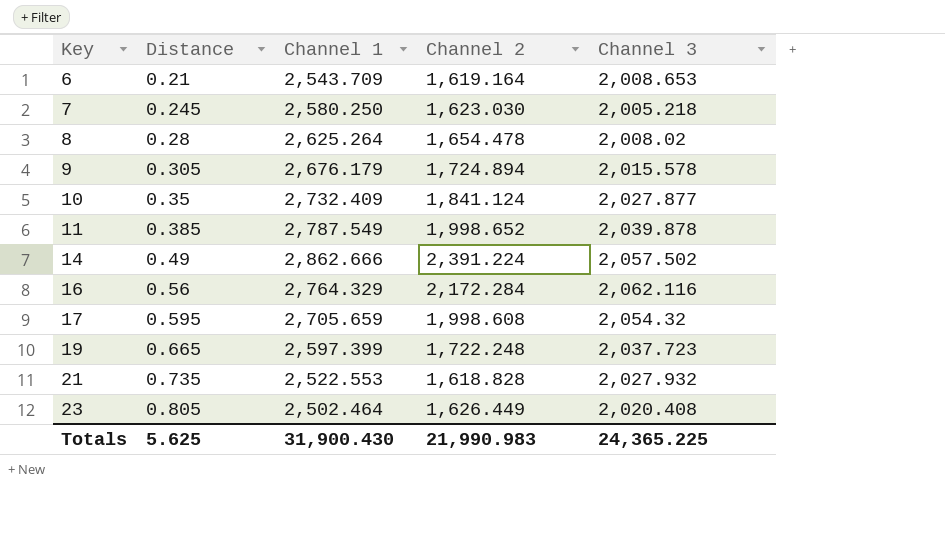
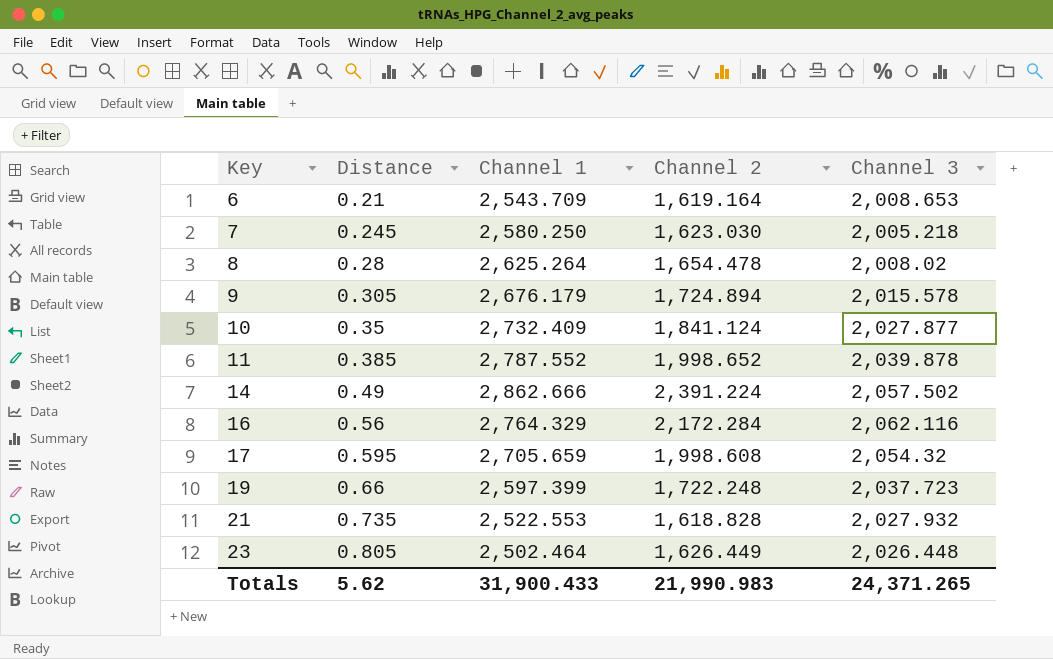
11 | Channel 1: 2,787.549 -> 2,787.552
19 | Distance: 0.665 -> 0.66
23 | Channel 3: 2,020.408 -> 2,026.448
Totals | Distance: 5.625 -> 5.62
Totals | Channel 1: 31,900.430 -> 31,900.433
Totals | Channel 3: 24,365.225 -> 24,371.265

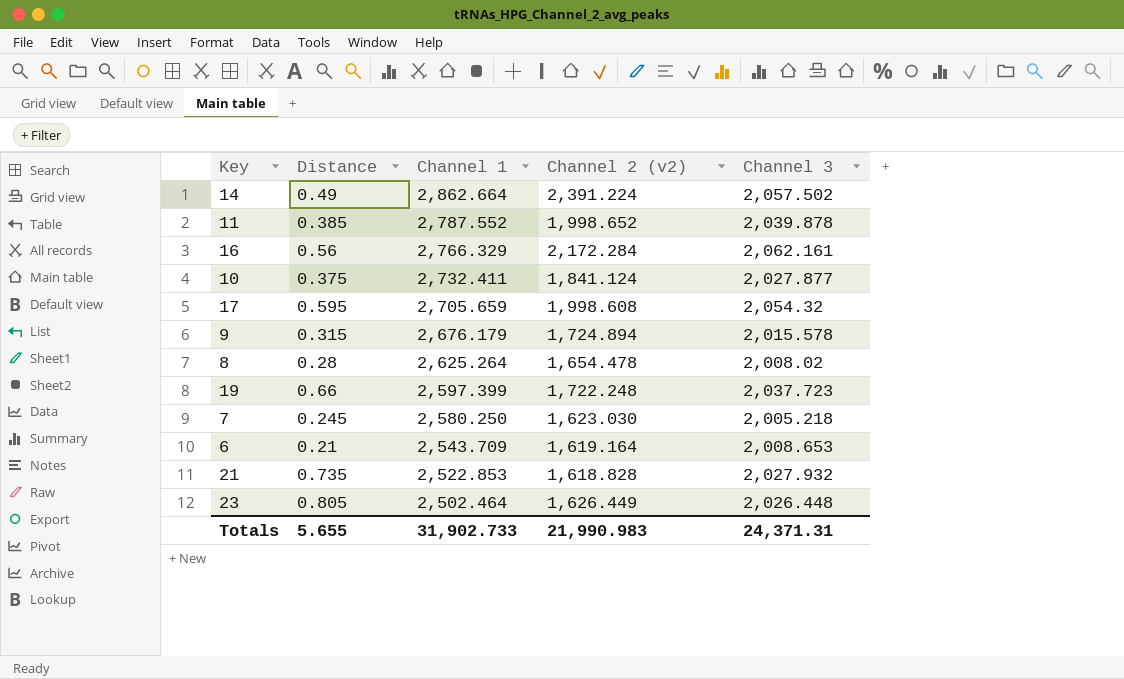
row order: Key ascending -> Channel 1 descending
column name: Channel 2 -> Channel 2 (v2)
14 | Channel 1: 2,862.666 -> 2,862.664
16 | Channel 1: 2,764.329 -> 2,766.329
16 | Channel 3: 2,062.116 -> 2,062.161
10 | Distance: 0.35 -> 0.375
10 | Channel 1: 2,732.409 -> 2,732.411
9 | Distance: 0.305 -> 0.315
21 | Channel 1: 2,522.553 -> 2,522.853
Totals | Distance: 5.62 -> 5.655
Totals | Channel 1: 31,900.433 -> 31,902.733
Totals | Channel 3: 24,371.265 -> 24,371.31

